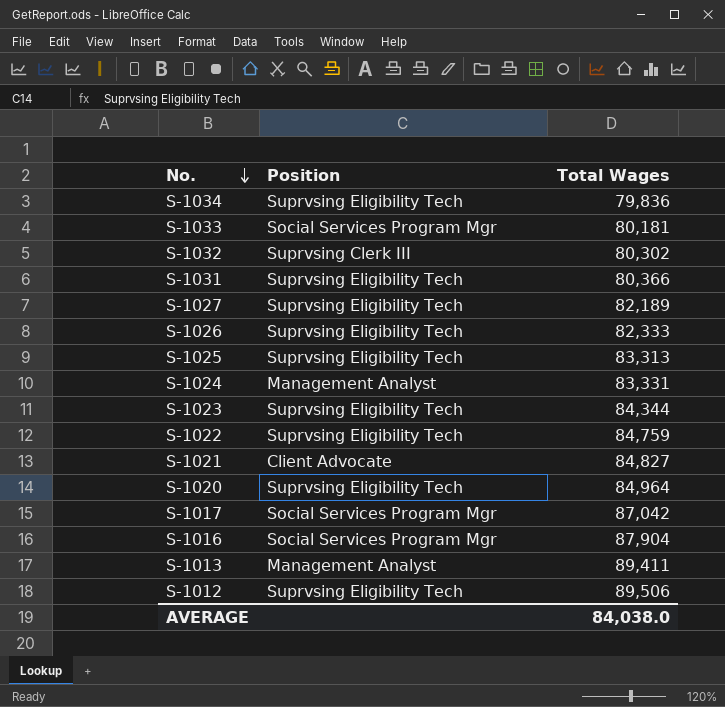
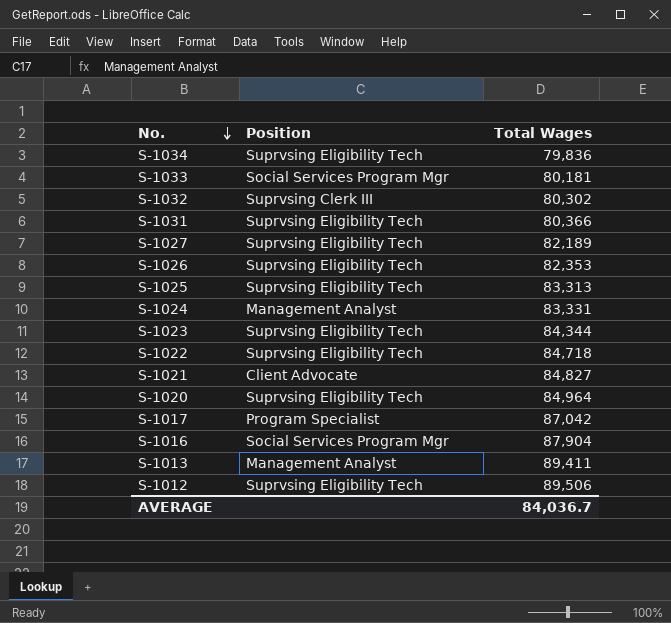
S-1026 | Total Wages: 82,333 -> 82,353
S-1022 | Total Wages: 84,759 -> 84,718
S-1017 | Position: Social Services Program Mgr -> Program Specialist
AVERAGE | Total Wages: 84,038.0 -> 84,036.7

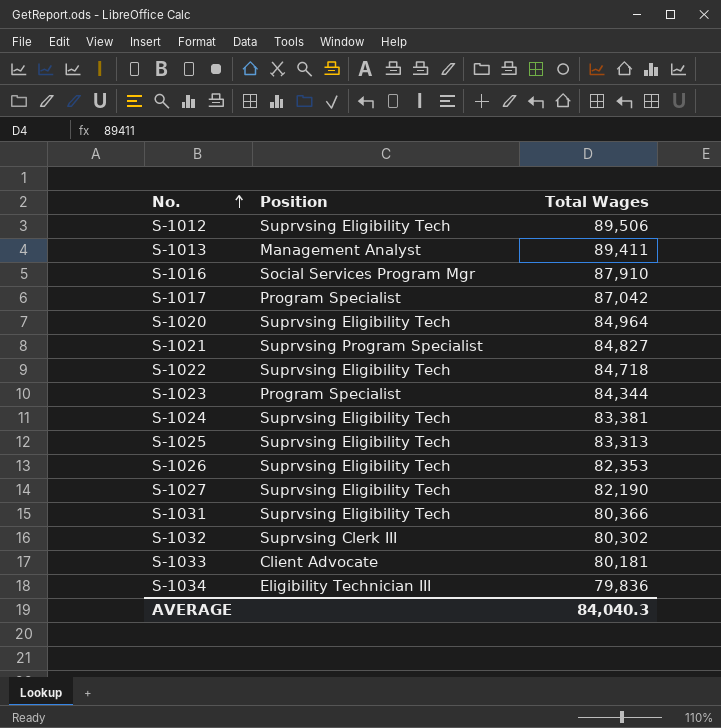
row order: No. descending -> No. ascending
S-1016 | Total Wages: 87,904 -> 87,910
S-1021 | Position: Client Advocate -> Suprvsing Program Specialist
S-1023 | Position: Suprvsing Eligibility Tech -> Program Specialist
S-1024 | Position: Management Analyst -> Suprvsing Eligibility Tech
S-1024 | Total Wages: 83,331 -> 83,381
S-1027 | Total Wages: 82,189 -> 82,190
S-1033 | Position: Social Services Program Mgr -> Client Advocate
S-1034 | Position: Suprvsing Eligibility Tech -> Eligibility Technician III
AVERAGE | Total Wages: 84,036.7 -> 84,040.3

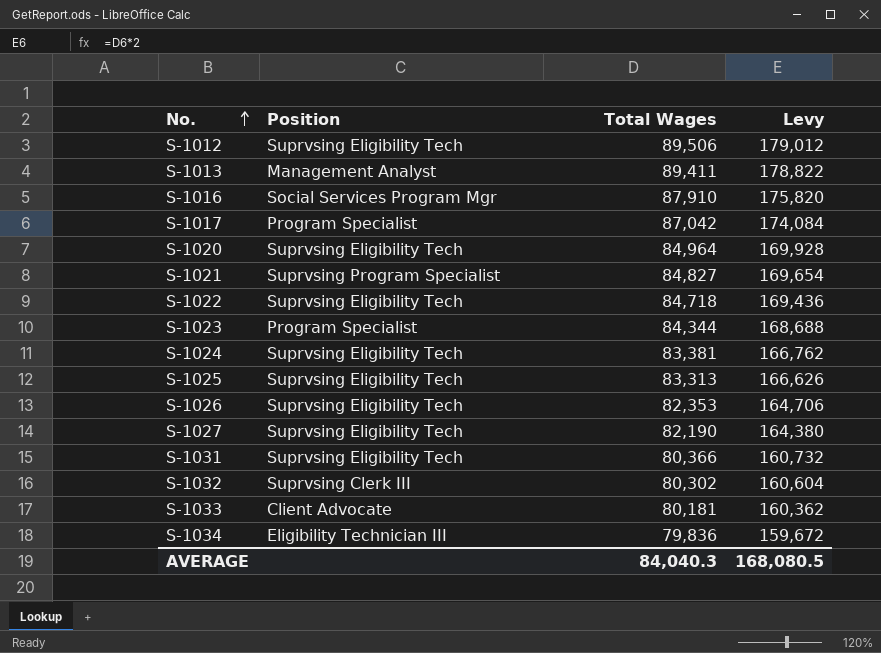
column Levy | formula: none -> [Total Wages] * 2

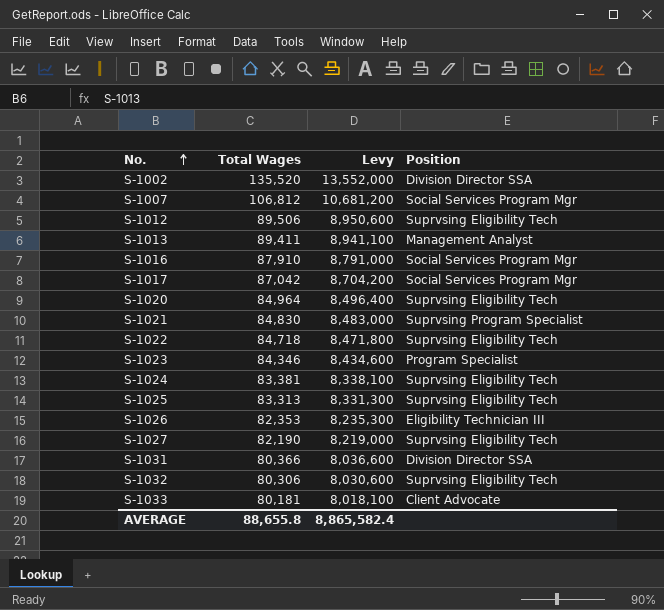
column Levy | formula: [Total Wages] * 2 -> [Total Wages] * 100
column Position | position: 2 -> 4
row S-1034: Eligibility Technician III | 79,836 | 159,672 -> none
row S-1002: none -> 135,520 | 13,552,000 | Division Director SSA
row S-1007: none -> 106,812 | 10,681,200 | Social Services Program Mgr
S-1017 | Position: Program Specialist -> Social Services Program Mgr
S-1021 | Total Wages: 84,827 -> 84,830
S-1023 | Total Wages: 84,344 -> 84,346
S-1026 | Position: Suprvsing Eligibility Tech -> Eligibility Technician III
S-1031 | Position: Suprvsing Eligibility Tech -> Division Director SSA
S-1032 | Total Wages: 80,302 -> 80,306
S-1032 | Position: Suprvsing Clerk III -> Suprvsing Eligibility Tech
AVERAGE | Total Wages: 84,040.3 -> 88,655.8
AVERAGE | Levy: 168,080.5 -> 8,865,582.4

